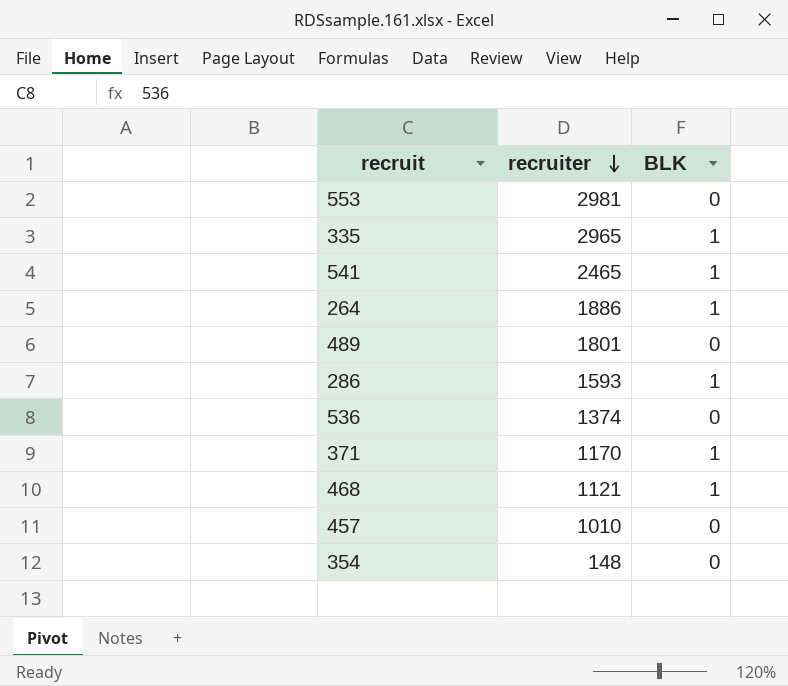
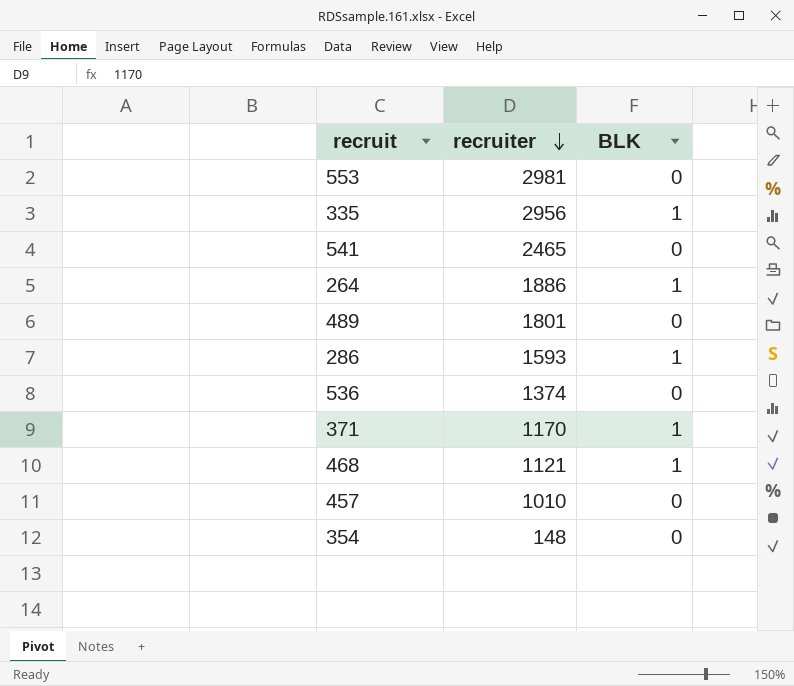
335 | recruiter: 2965 -> 2956
541 | BLK: 1 -> 0

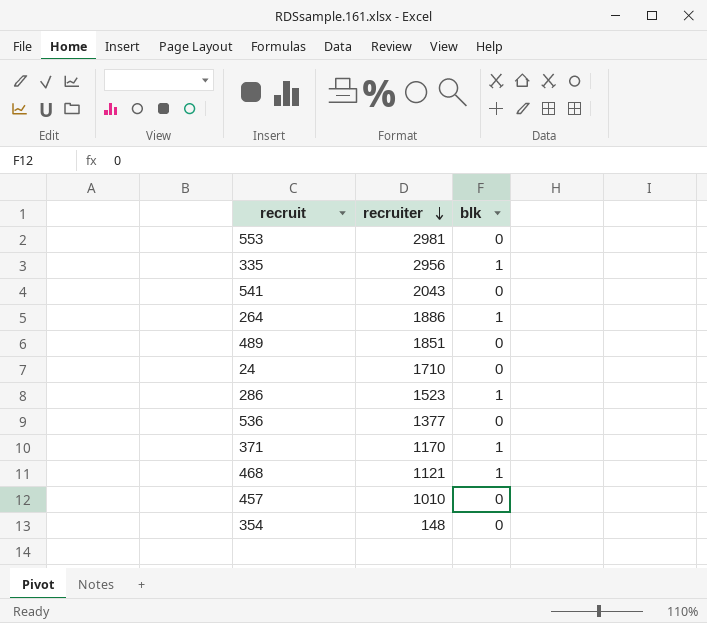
column name: BLK -> blk
541 | recruiter: 2465 -> 2043
489 | recruiter: 1801 -> 1851
row 24: none -> 1710 | 0
286 | recruiter: 1593 -> 1523
536 | recruiter: 1374 -> 1377

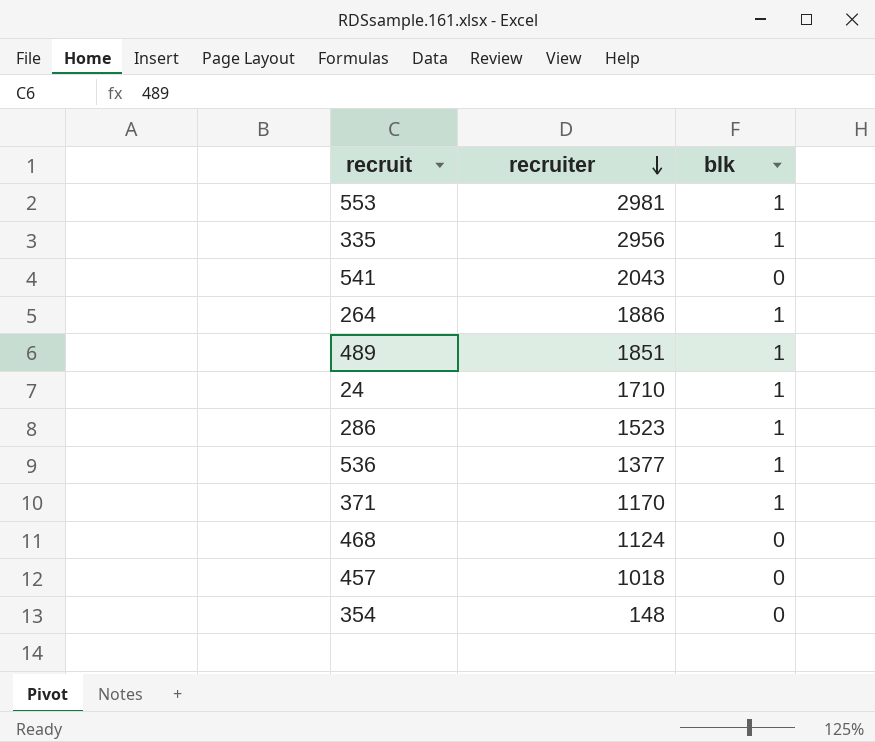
553 | blk: 0 -> 1
489 | blk: 0 -> 1
24 | blk: 0 -> 1
536 | blk: 0 -> 1
468 | recruiter: 1121 -> 1124
468 | blk: 1 -> 0
457 | recruiter: 1010 -> 1018

